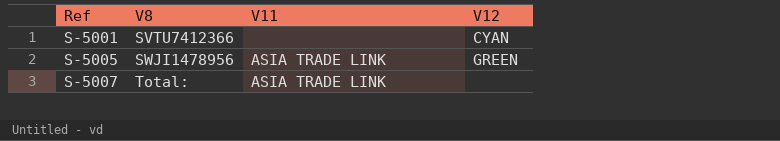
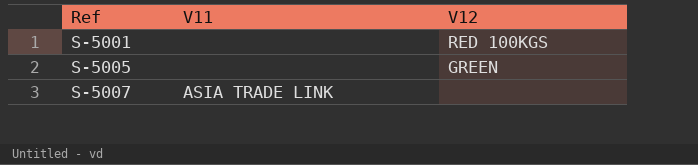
column V8 | position: 2 -> none
S-5001 | V12: CYAN -> RED 100KGS
S-5005 | V11: ASIA TRADE LINK -> none

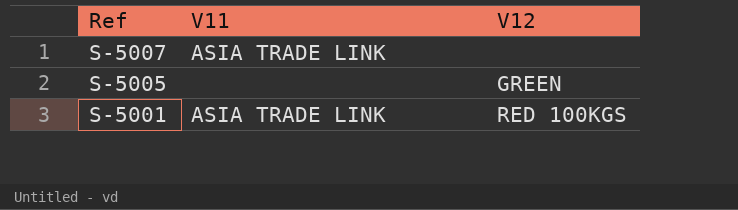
row order: Ref ascending -> Ref descending
S-5001 | V11: none -> ASIA TRADE LINK

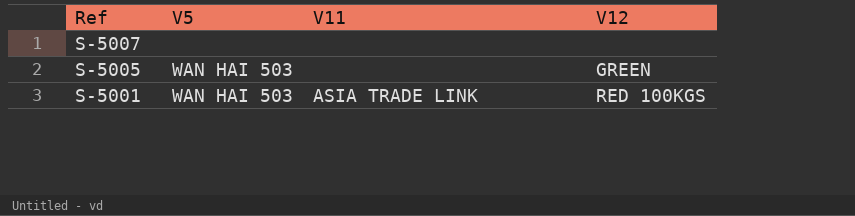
column V5 | position: none -> 2
S-5007 | V11: ASIA TRADE LINK -> none

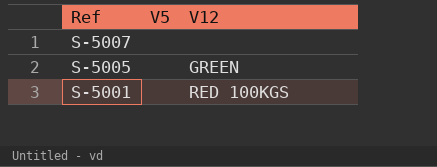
column V11 | position: 3 -> none
S-5005 | V5: WAN HAI 503 -> none
S-5001 | V5: WAN HAI 503 -> none

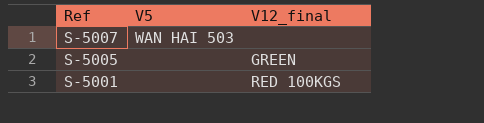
column name: V12 -> V12_final
S-5007 | V5: none -> WAN HAI 503

